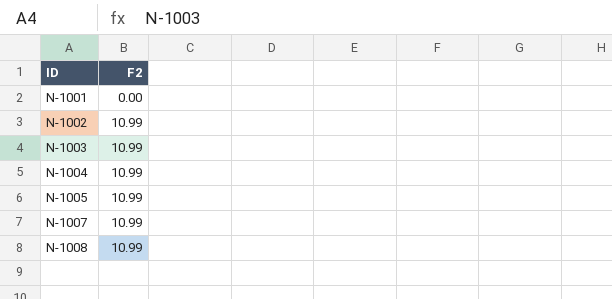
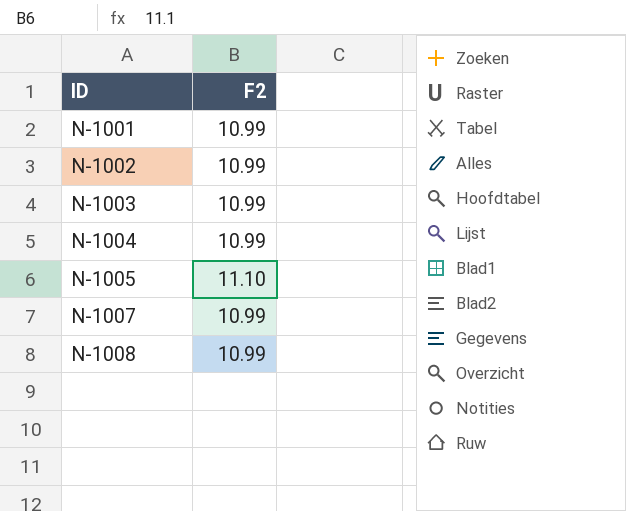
N-1001 | F2: 0.00 -> 10.99
N-1005 | F2: 10.99 -> 11.10

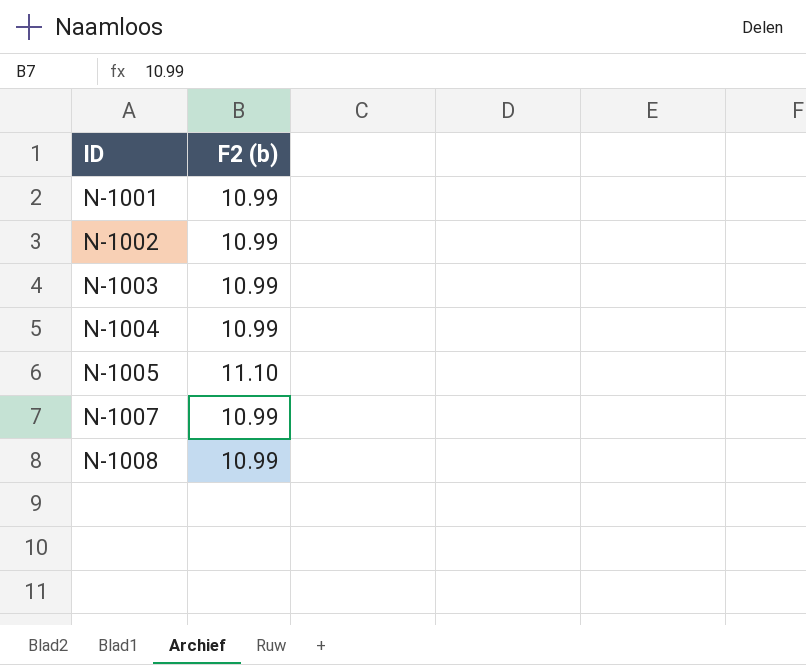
column name: F2 -> F2 (b)

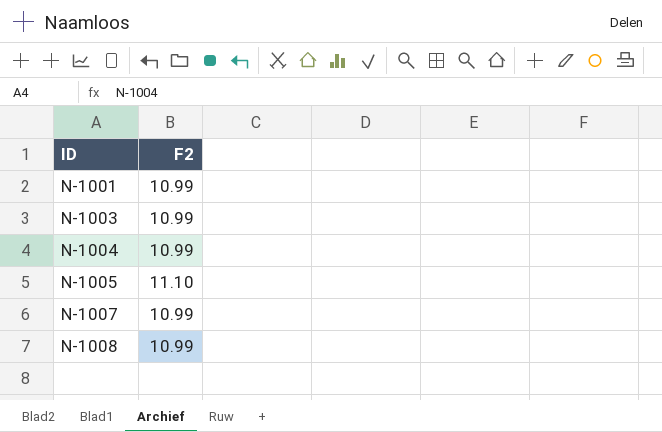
column name: F2 (b) -> F2
row N-1002: 10.99 -> none

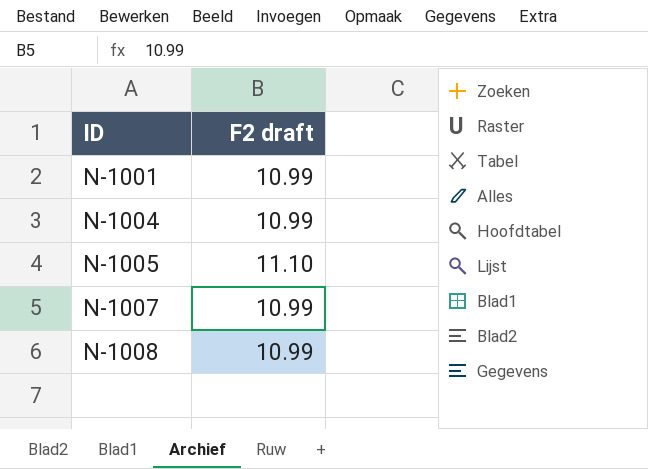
column name: F2 -> F2 draft
row N-1003: 10.99 -> none

